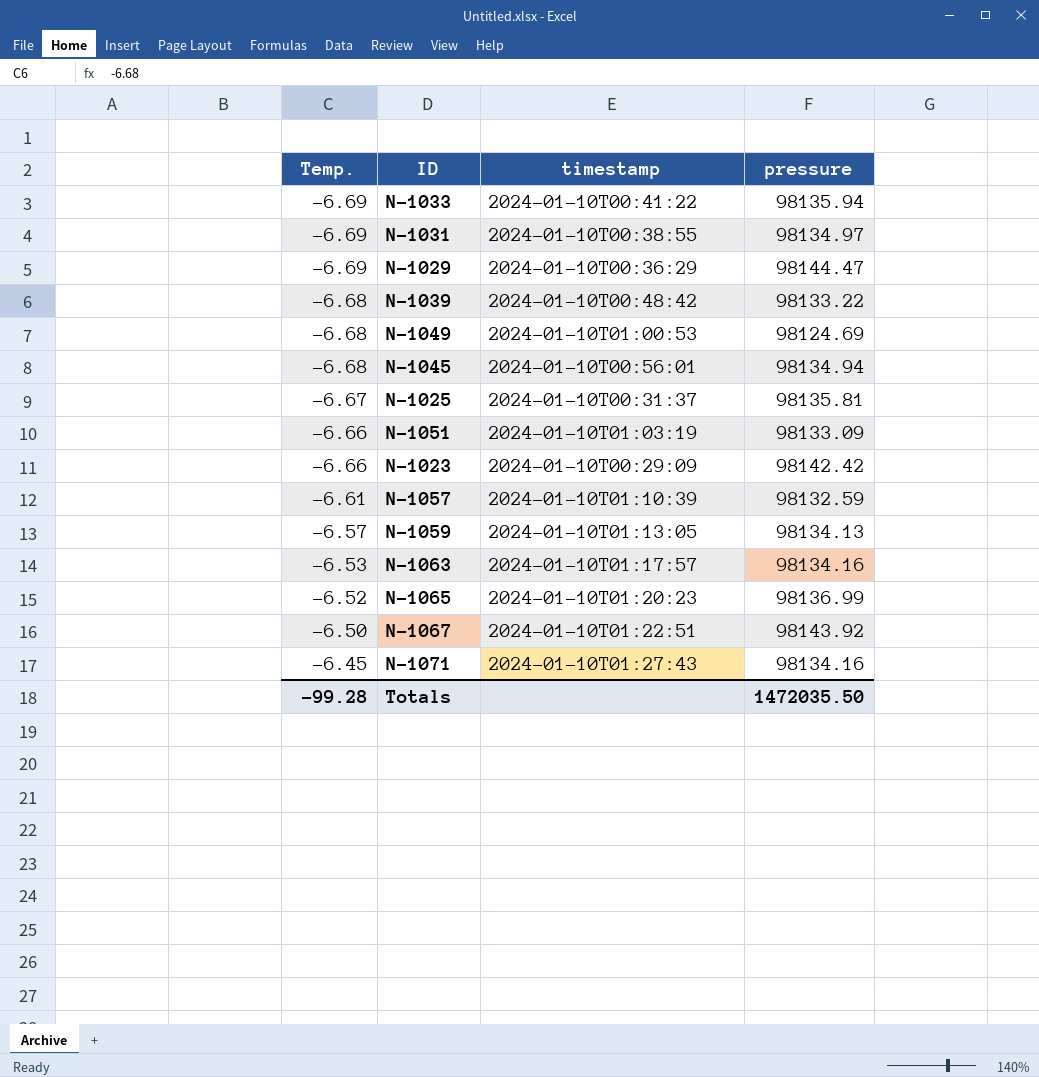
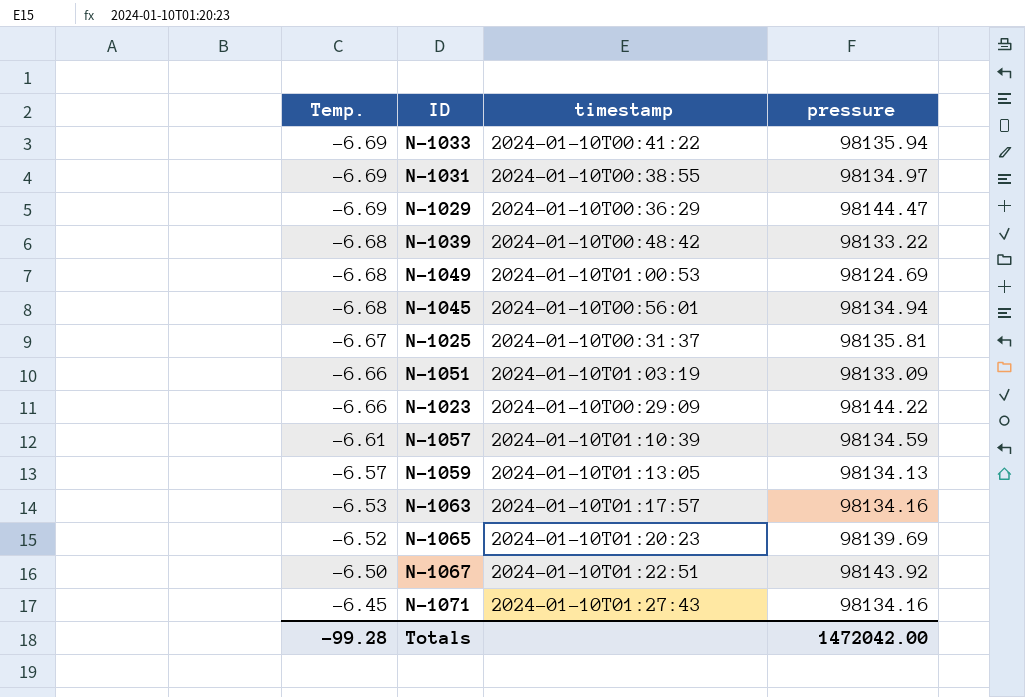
N-1023 | pressure: 98142.42 -> 98144.22
N-1057 | pressure: 98132.59 -> 98134.59
N-1065 | pressure: 98136.99 -> 98139.69
Totals | pressure: 1472035.50 -> 1472042.00

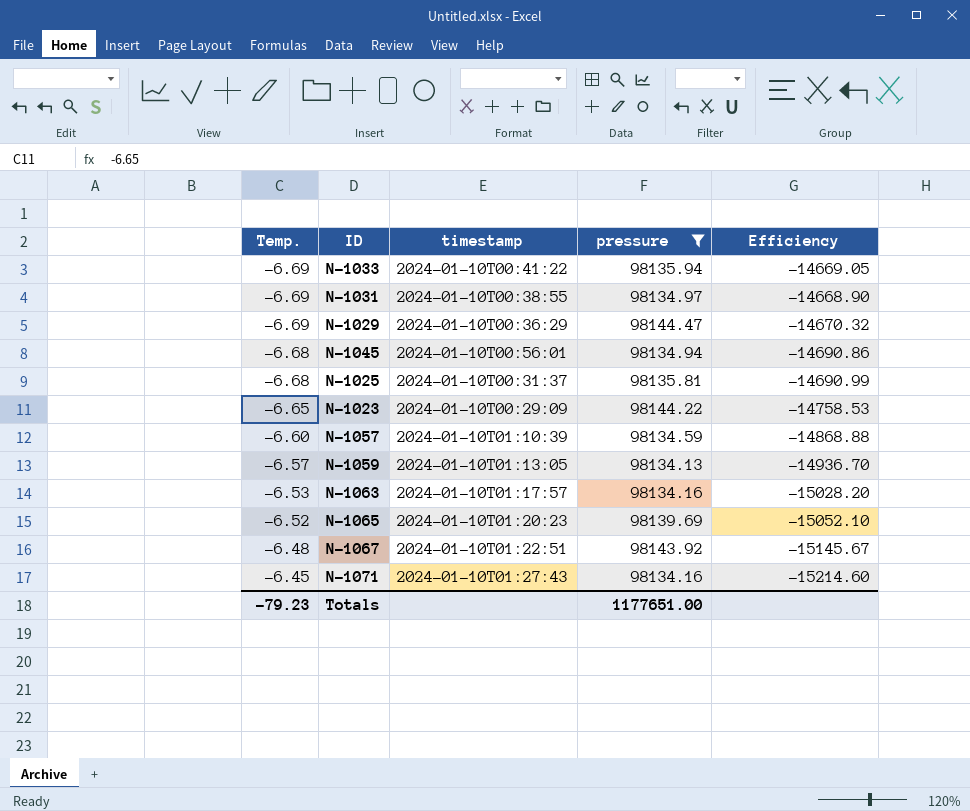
filter: none -> pressure >= 98134.13
column Efficiency | formula: none -> [pressure] / [Temp.]
N-1025 | Temp.: -6.67 -> -6.68
N-1023 | Temp.: -6.66 -> -6.65
N-1057 | Temp.: -6.61 -> -6.60
N-1067 | Temp.: -6.50 -> -6.48
Totals | Temp.: -99.28 -> -79.23
Totals | pressure: 1472042.00 -> 1177651.00

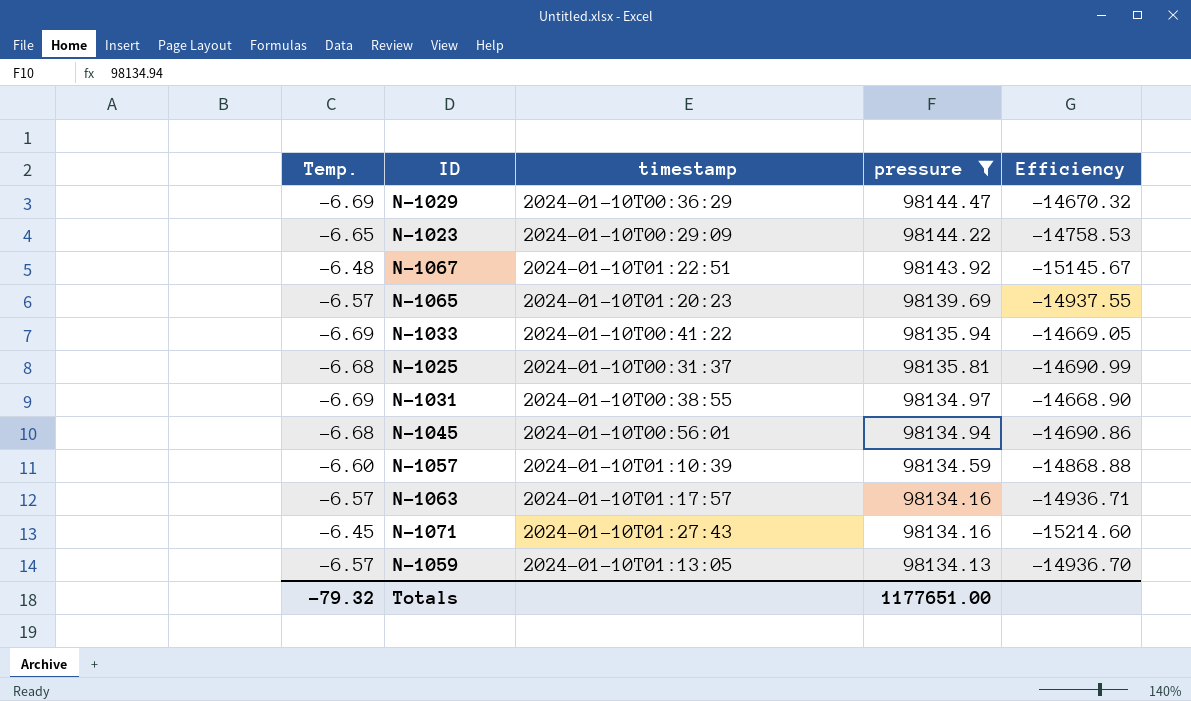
row order: Temp. ascending -> pressure descending
N-1065 | Temp.: -6.52 -> -6.57
N-1065 | Efficiency: -15052.10 -> -14937.55
N-1063 | Temp.: -6.53 -> -6.57
N-1063 | Efficiency: -15028.20 -> -14936.71
Totals | Temp.: -79.23 -> -79.32

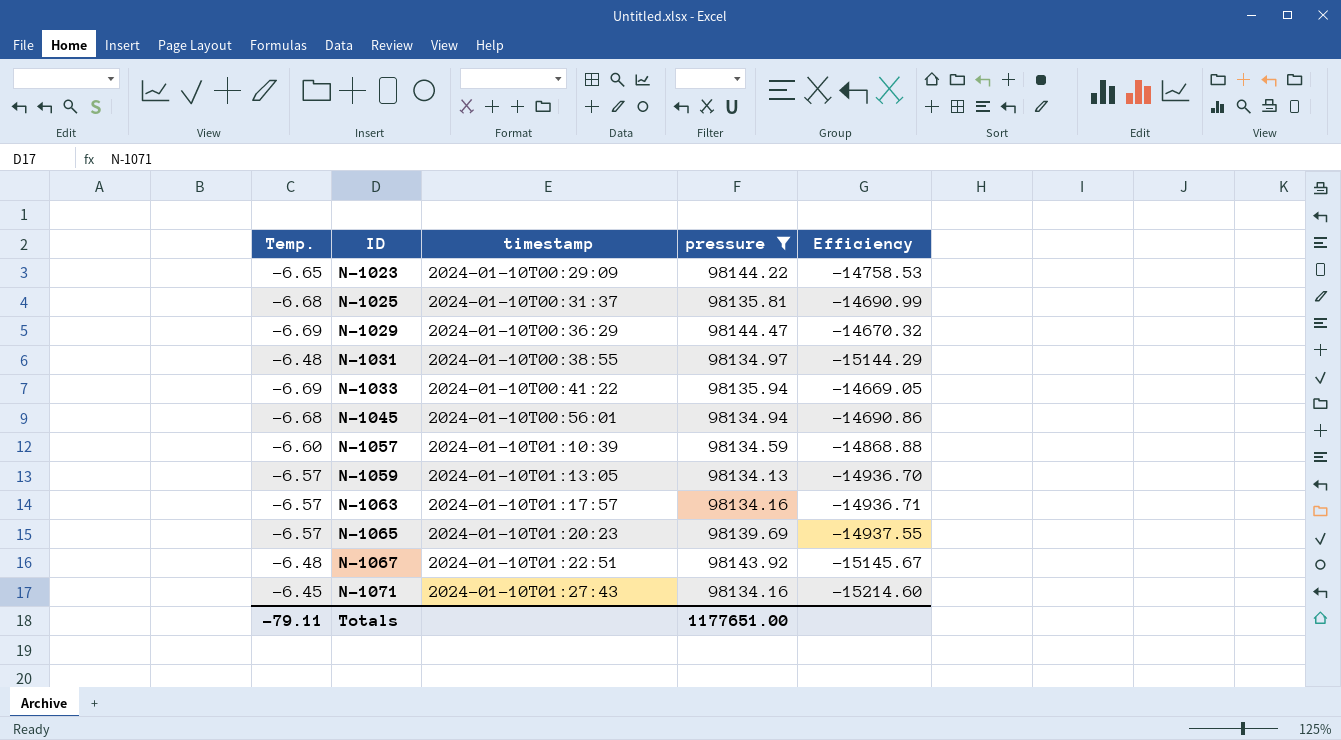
row order: pressure descending -> ID ascending
N-1031 | Temp.: -6.69 -> -6.48
N-1031 | Efficiency: -14668.90 -> -15144.29
Totals | Temp.: -79.32 -> -79.11

